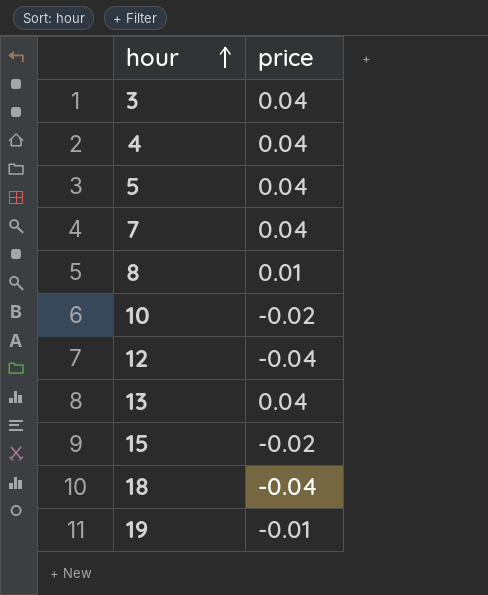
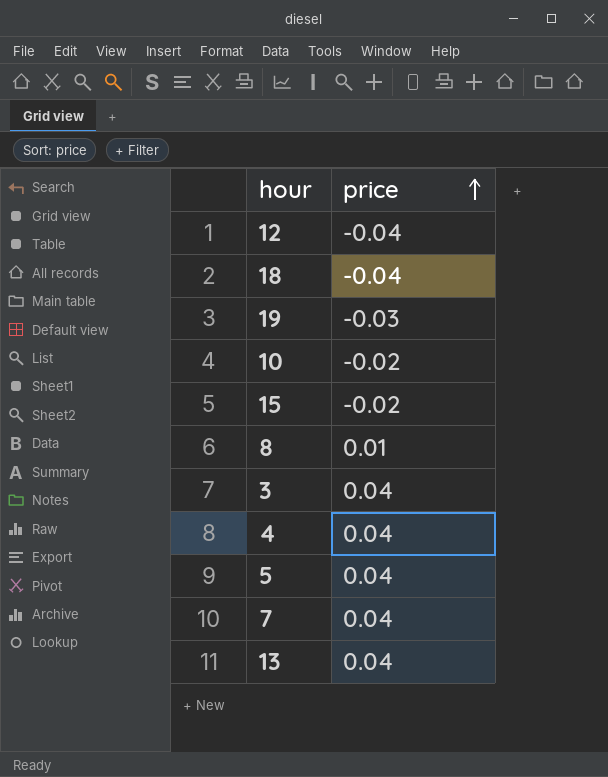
row order: hour ascending -> price ascending
19 | price: -0.01 -> -0.03

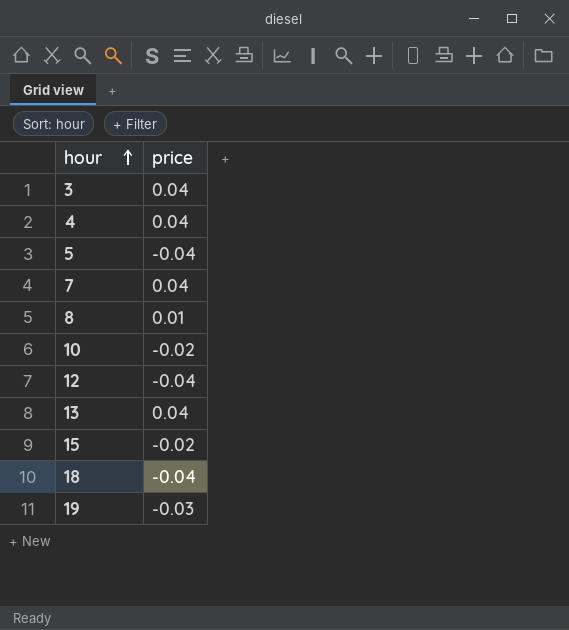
row order: price ascending -> hour ascending
5 | price: 0.04 -> -0.04

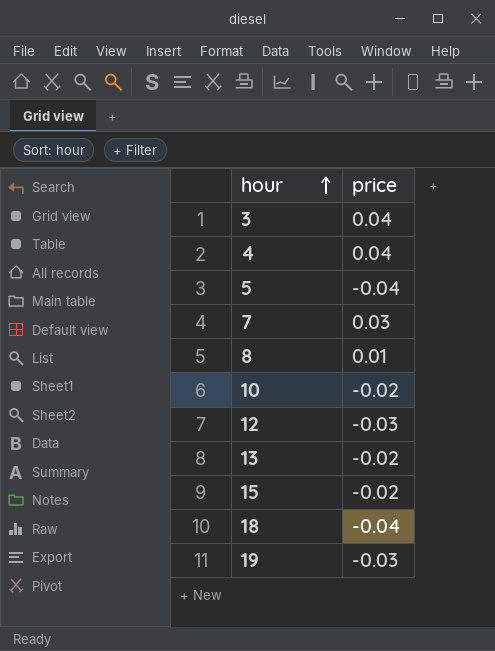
7 | price: 0.04 -> 0.03
12 | price: -0.04 -> -0.03
13 | price: 0.04 -> -0.02

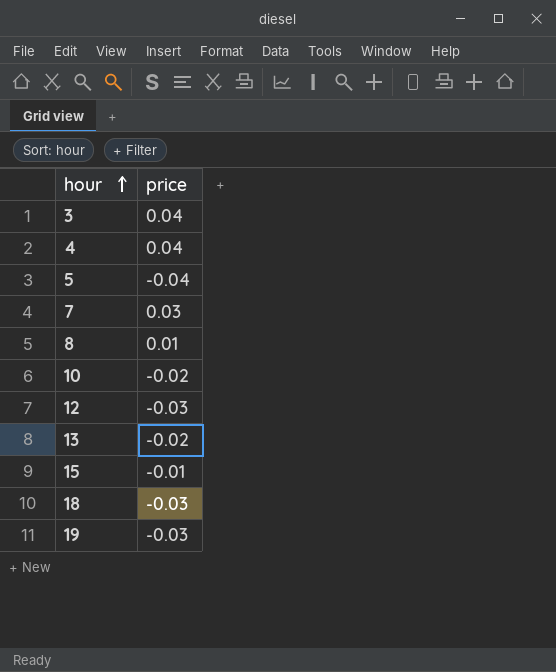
15 | price: -0.02 -> -0.01
18 | price: -0.04 -> -0.03

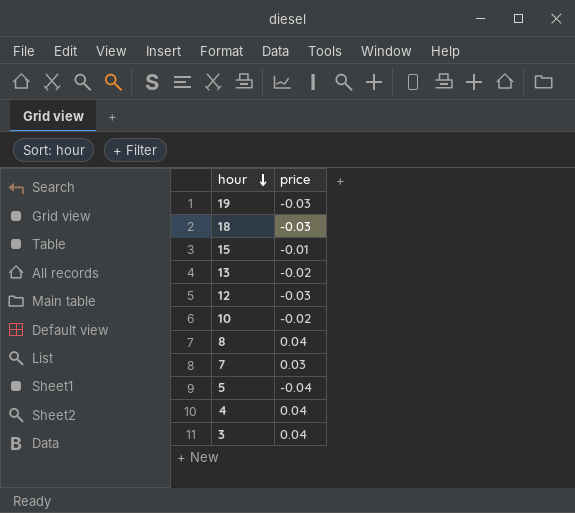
row order: hour ascending -> hour descending
8 | price: 0.01 -> 0.04

